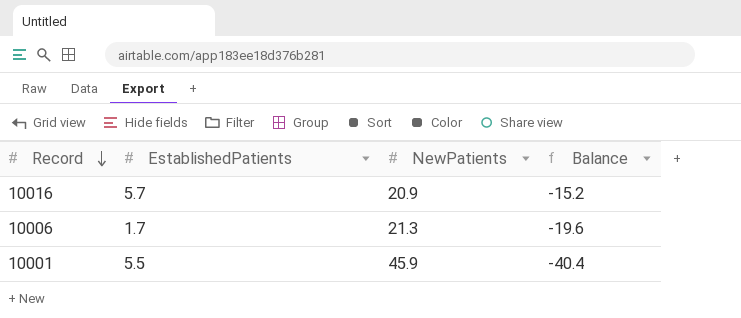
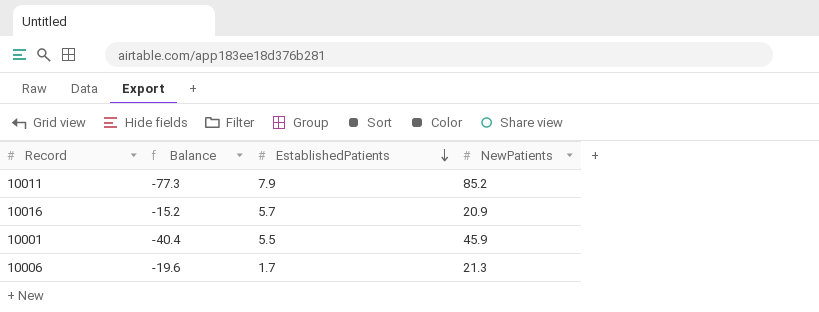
row order: Record descending -> EstablishedPatients descending
column Balance | position: 4 -> 2
row 10011: none -> -77.3 | 7.9 | 85.2

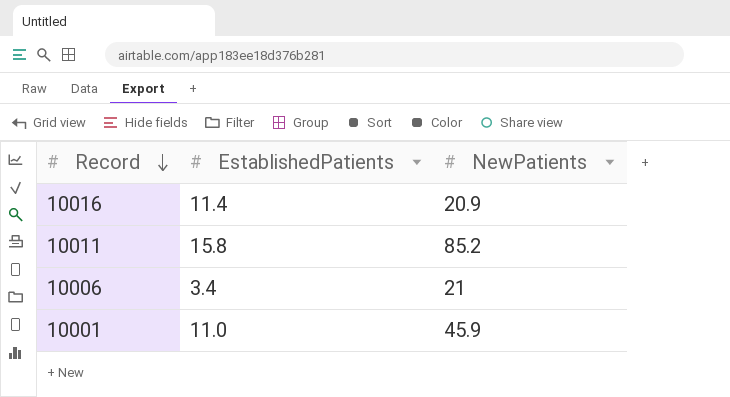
row order: EstablishedPatients descending -> Record descending
column Balance | formula: [EstablishedPatients] - [NewPatients] -> none
10016 | EstablishedPatients: 5.7 -> 11.4
10011 | EstablishedPatients: 7.9 -> 15.8
10006 | EstablishedPatients: 1.7 -> 3.4
10006 | NewPatients: 21.3 -> 21
10001 | EstablishedPatients: 5.5 -> 11.0

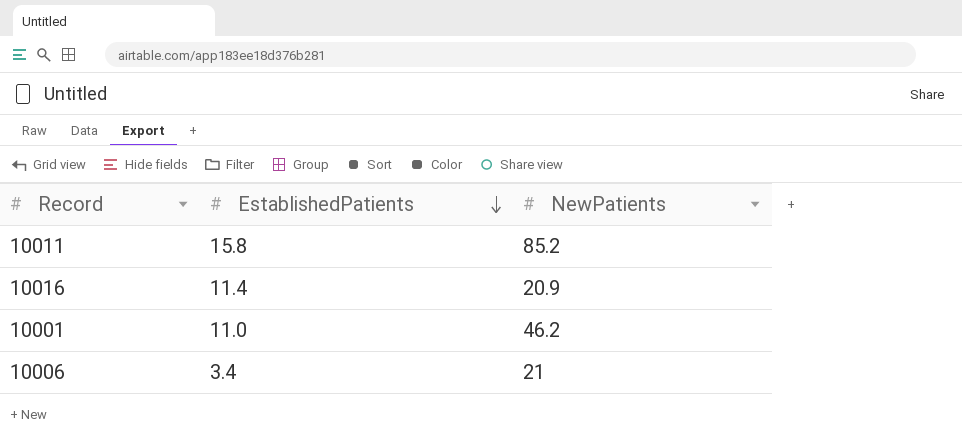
row order: Record descending -> EstablishedPatients descending
10001 | NewPatients: 45.9 -> 46.2

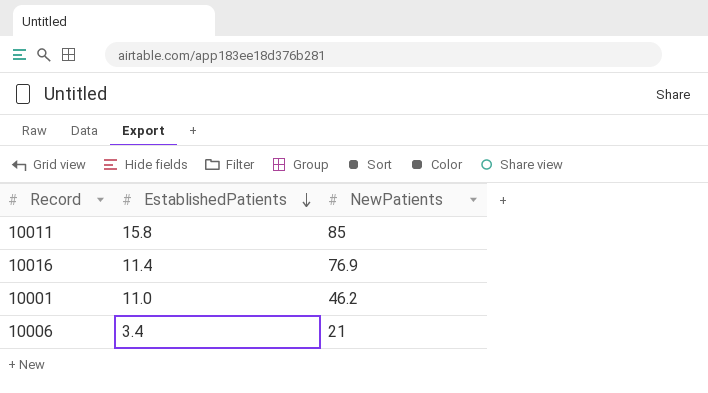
10011 | NewPatients: 85.2 -> 85
10016 | NewPatients: 20.9 -> 76.9

